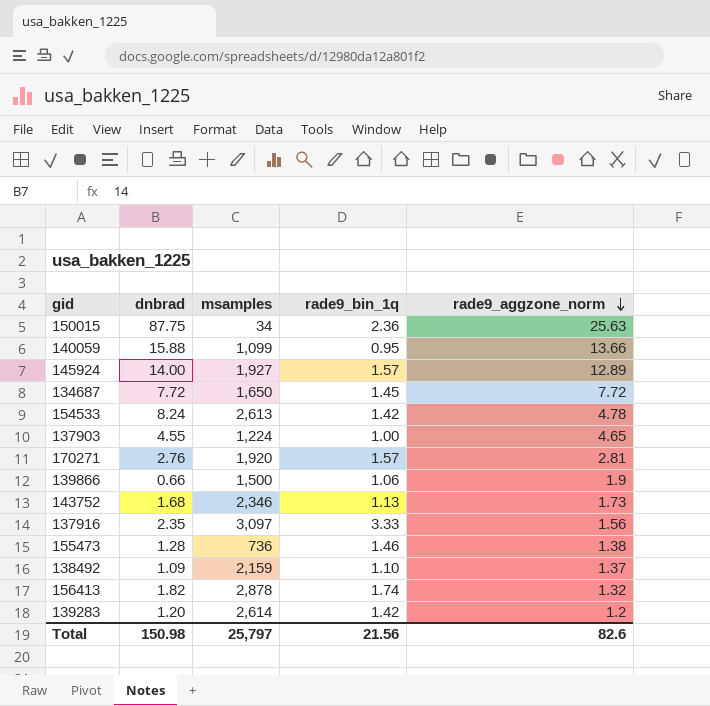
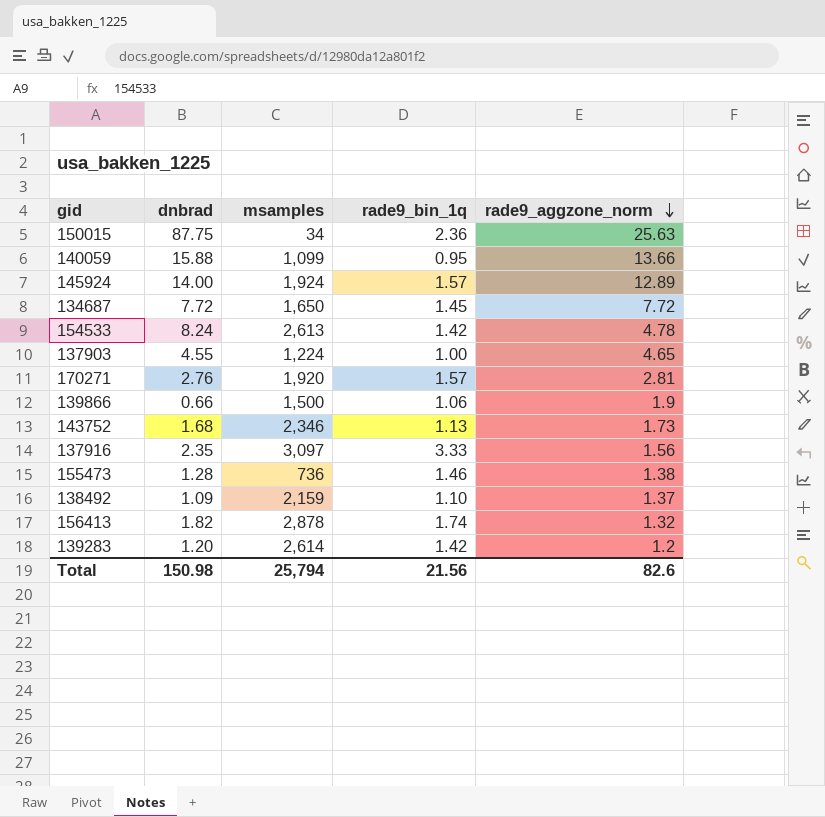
145924 | msamples: 1,927 -> 1,924
Total | msamples: 25,797 -> 25,794

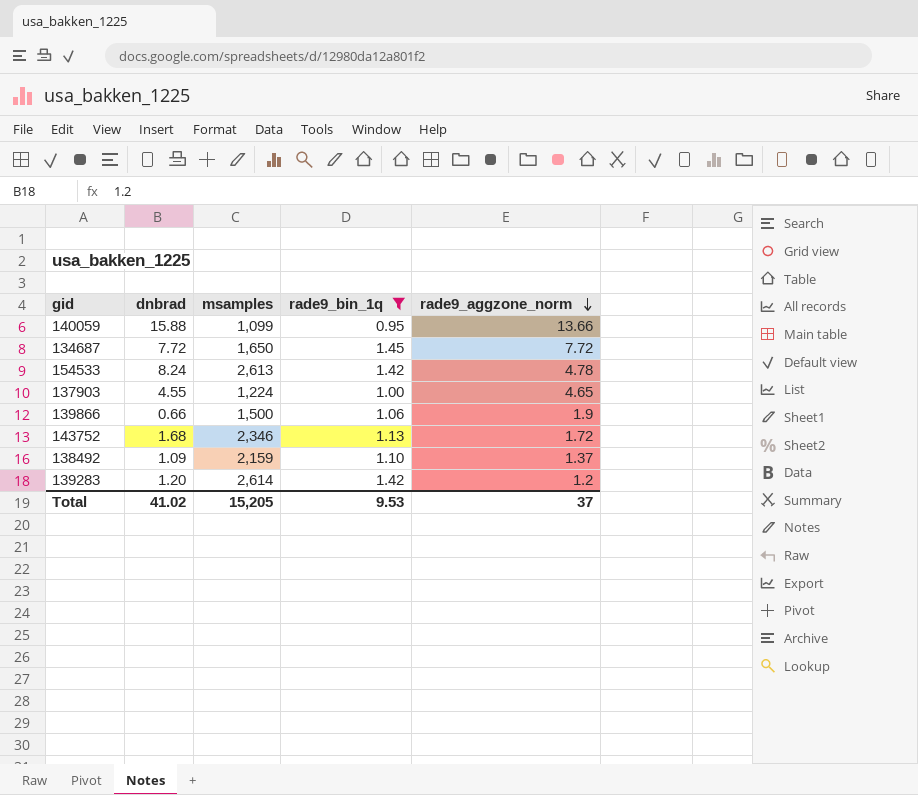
filter: none -> rade9_bin_1q <= 1.45
143752 | rade9_aggzone_norm: 1.73 -> 1.72
Total | dnbrad: 150.98 -> 41.02
Total | msamples: 25,794 -> 15,205
Total | rade9_bin_1q: 21.56 -> 9.53
Total | rade9_aggzone_norm: 82.6 -> 37

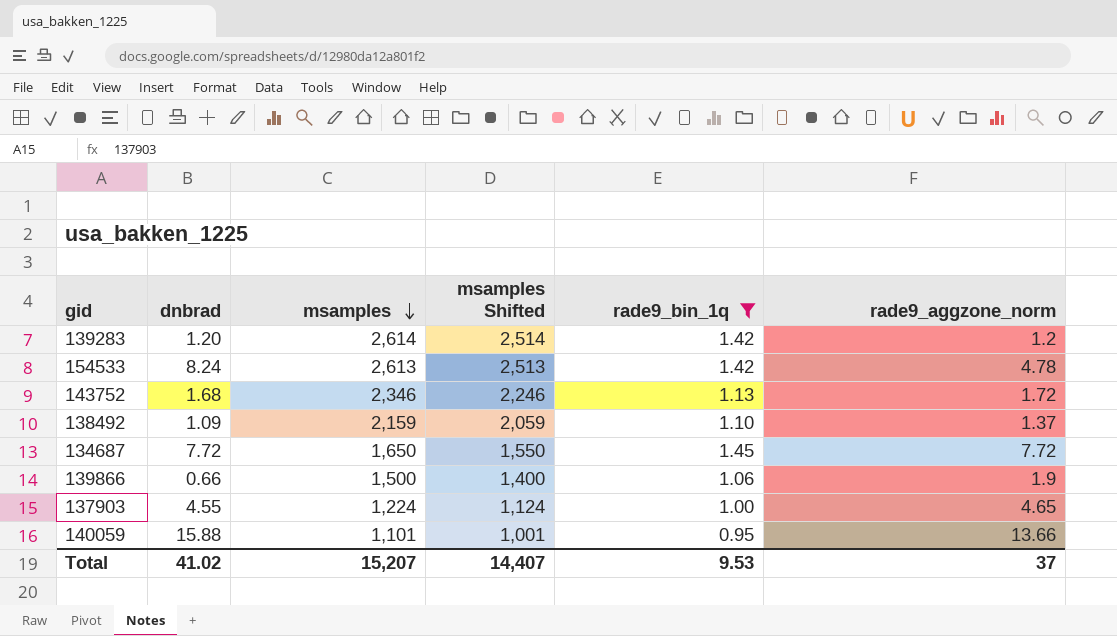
row order: rade9_aggzone_norm descending -> msamples descending
column msamples Shifted | formula: none -> [msamples] - 100
140059 | msamples: 1,099 -> 1,101
Total | msamples: 15,205 -> 15,207

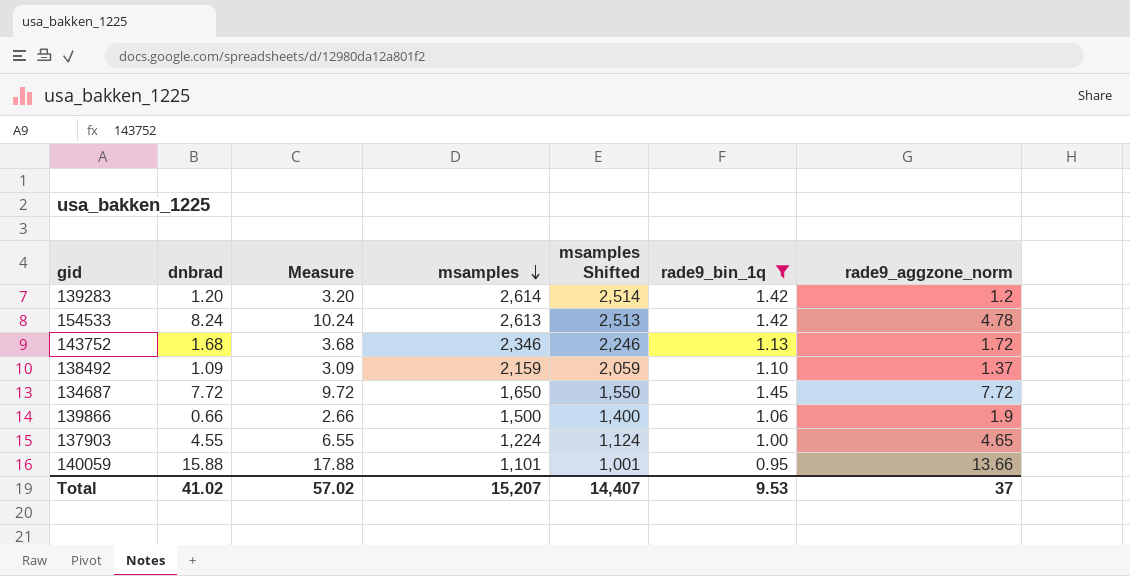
column Measure | formula: none -> [dnbrad] + 2

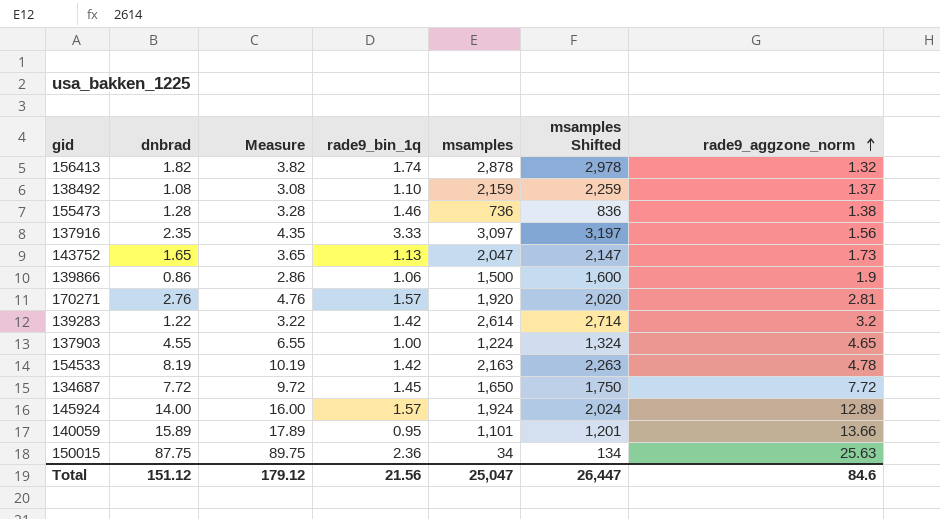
filter: rade9_bin_1q <= 1.45 -> none
row order: msamples descending -> rade9_aggzone_norm ascending
column rade9_bin_1q | position: 6 -> 4
column msamples Shifted | formula: [msamples] - 100 -> [msamples] + 100
138492 | dnbrad: 1.09 -> 1.08
138492 | Measure: 3.09 -> 3.08
143752 | dnbrad: 1.68 -> 1.65
143752 | Measure: 3.68 -> 3.65
143752 | msamples: 2,346 -> 2,047
143752 | rade9_aggzone_norm: 1.72 -> 1.73
139866 | dnbrad: 0.66 -> 0.86
139866 | Measure: 2.66 -> 2.86
139283 | dnbrad: 1.20 -> 1.22
139283 | Measure: 3.20 -> 3.22
139283 | rade9_aggzone_norm: 1.2 -> 3.2
154533 | dnbrad: 8.24 -> 8.19
154533 | Measure: 10.24 -> 10.19
154533 | msamples: 2,613 -> 2,163
140059 | dnbrad: 15.88 -> 15.89
140059 | Measure: 17.88 -> 17.89
Total | dnbrad: 41.02 -> 151.12
Total | Measure: 57.02 -> 179.12
Total | rade9_bin_1q: 9.53 -> 21.56
Total | msamples: 15,207 -> 25,047
Total | msamples Shifted: 14,407 -> 26,447
Total | rade9_aggzone_norm: 37 -> 84.6

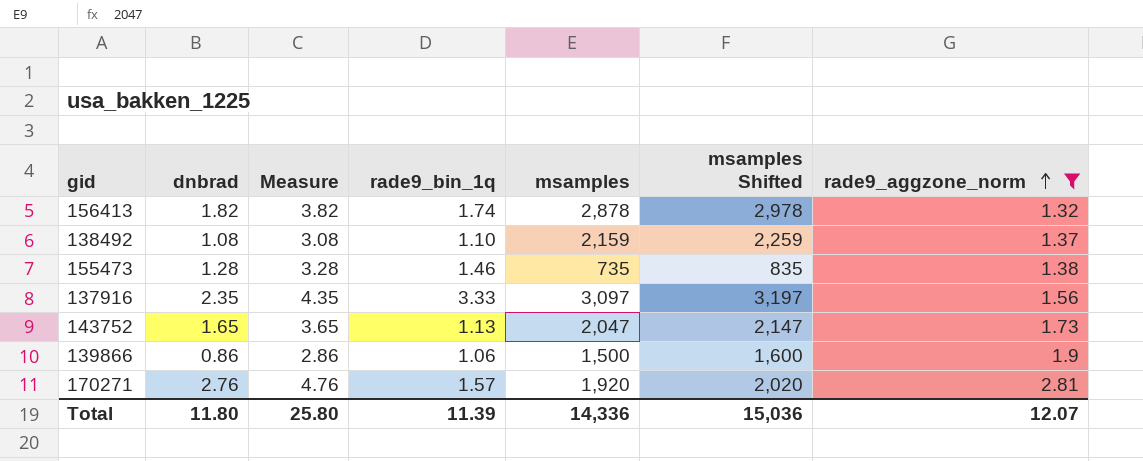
filter: none -> rade9_aggzone_norm <= 2.81
155473 | msamples: 736 -> 735
155473 | msamples Shifted: 836 -> 835
Total | dnbrad: 151.12 -> 11.80
Total | Measure: 179.12 -> 25.80
Total | rade9_bin_1q: 21.56 -> 11.39
Total | msamples: 25,047 -> 14,336
Total | msamples Shifted: 26,447 -> 15,036
Total | rade9_aggzone_norm: 84.6 -> 12.07

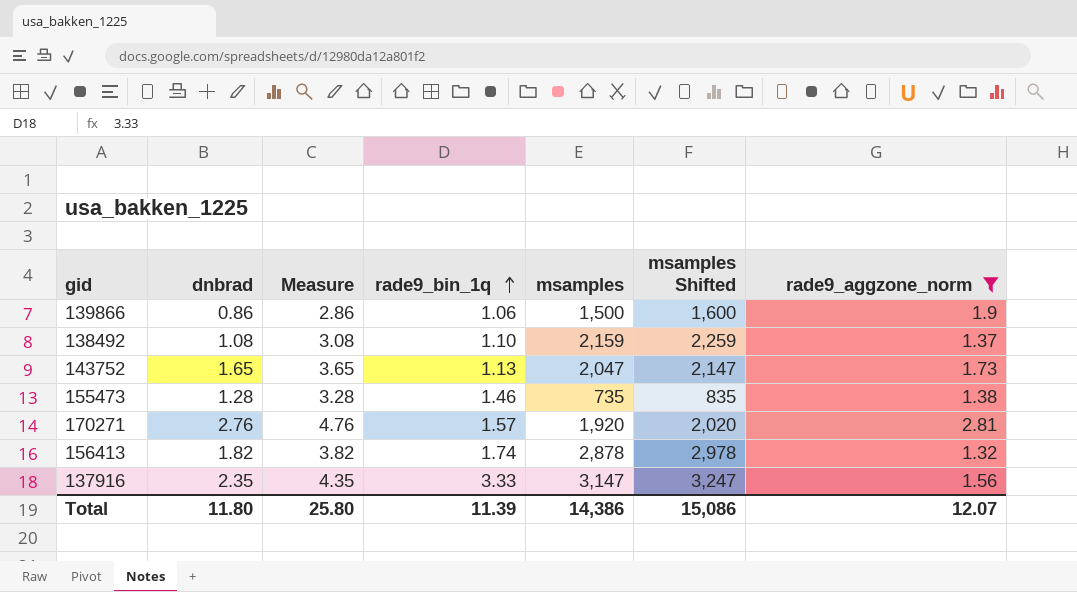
row order: rade9_aggzone_norm ascending -> rade9_bin_1q ascending
137916 | msamples: 3,097 -> 3,147
137916 | msamples Shifted: 3,197 -> 3,247
Total | msamples: 14,336 -> 14,386
Total | msamples Shifted: 15,036 -> 15,086

